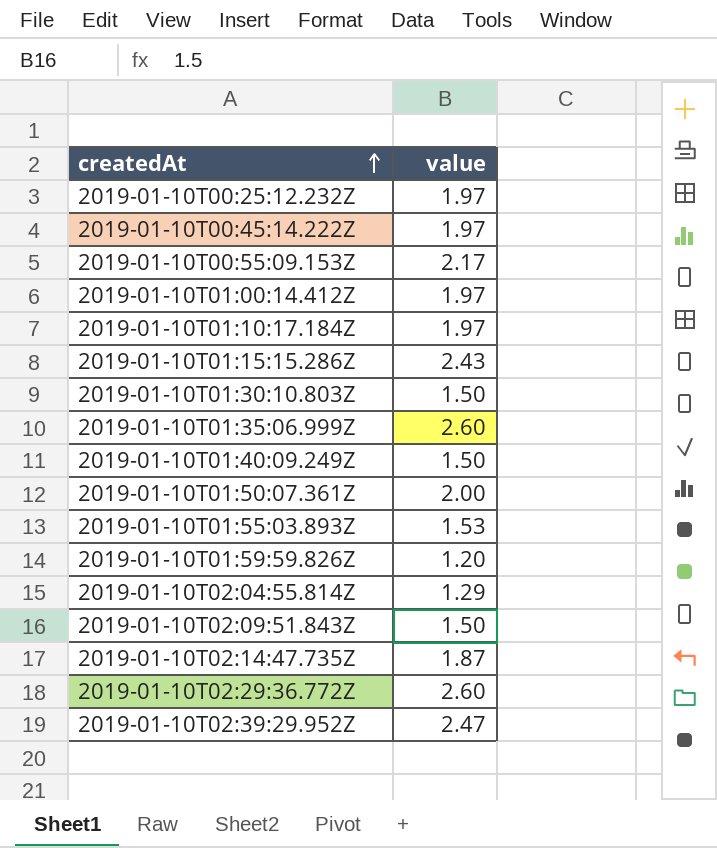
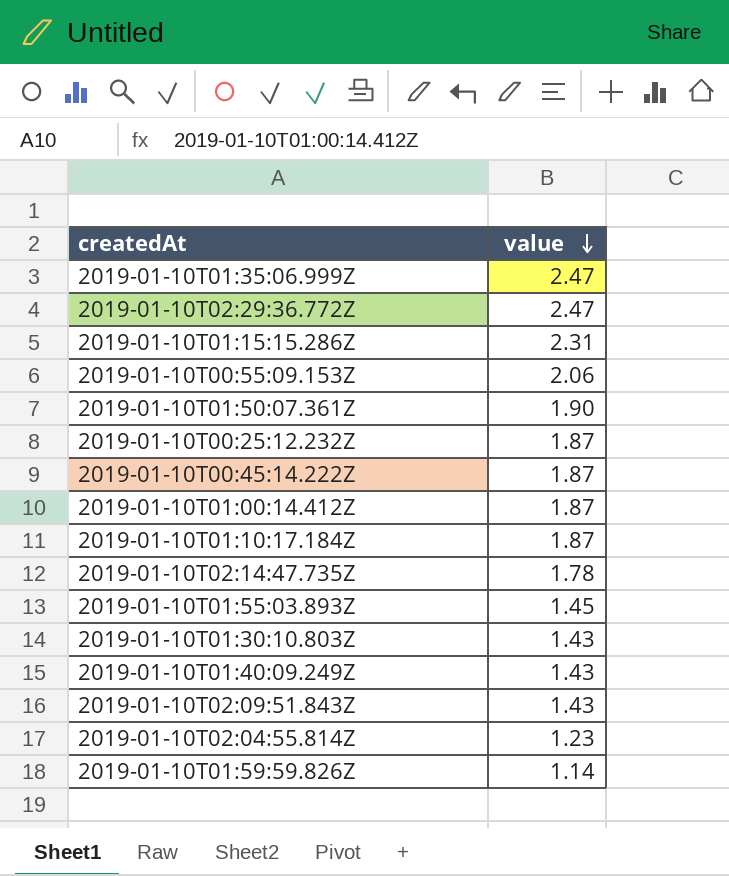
row order: createdAt ascending -> value descending
row 2019-01-10T02:39:29.952Z: 2.47 -> none
2019-01-10T01:35:06.999Z | value: 2.60 -> 2.47
2019-01-10T02:29:36.772Z | value: 2.60 -> 2.47
2019-01-10T01:15:15.286Z | value: 2.43 -> 2.31
2019-01-10T00:55:09.153Z | value: 2.17 -> 2.06
2019-01-10T01:50:07.361Z | value: 2.00 -> 1.90
2019-01-10T00:25:12.232Z | value: 1.97 -> 1.87
2019-01-10T00:45:14.222Z | value: 1.97 -> 1.87
2019-01-10T01:00:14.412Z | value: 1.97 -> 1.87
2019-01-10T01:10:17.184Z | value: 1.97 -> 1.87
2019-01-10T02:14:47.735Z | value: 1.87 -> 1.78
2019-01-10T01:55:03.893Z | value: 1.53 -> 1.45
2019-01-10T01:30:10.803Z | value: 1.50 -> 1.43
2019-01-10T01:40:09.249Z | value: 1.50 -> 1.43
2019-01-10T02:09:51.843Z | value: 1.50 -> 1.43
2019-01-10T02:04:55.814Z | value: 1.29 -> 1.23
2019-01-10T01:59:59.826Z | value: 1.20 -> 1.14

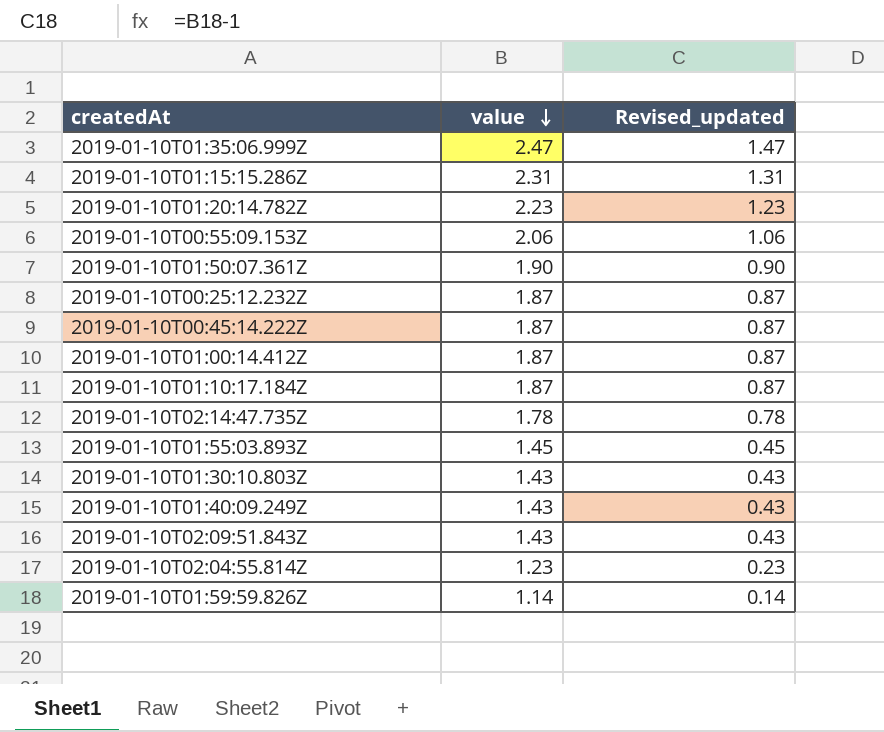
column Revised_updated | formula: none -> [value] - 1
row 2019-01-10T02:29:36.772Z: 2.47 -> none
row 2019-01-10T01:20:14.782Z: none -> 2.23 | 1.23

